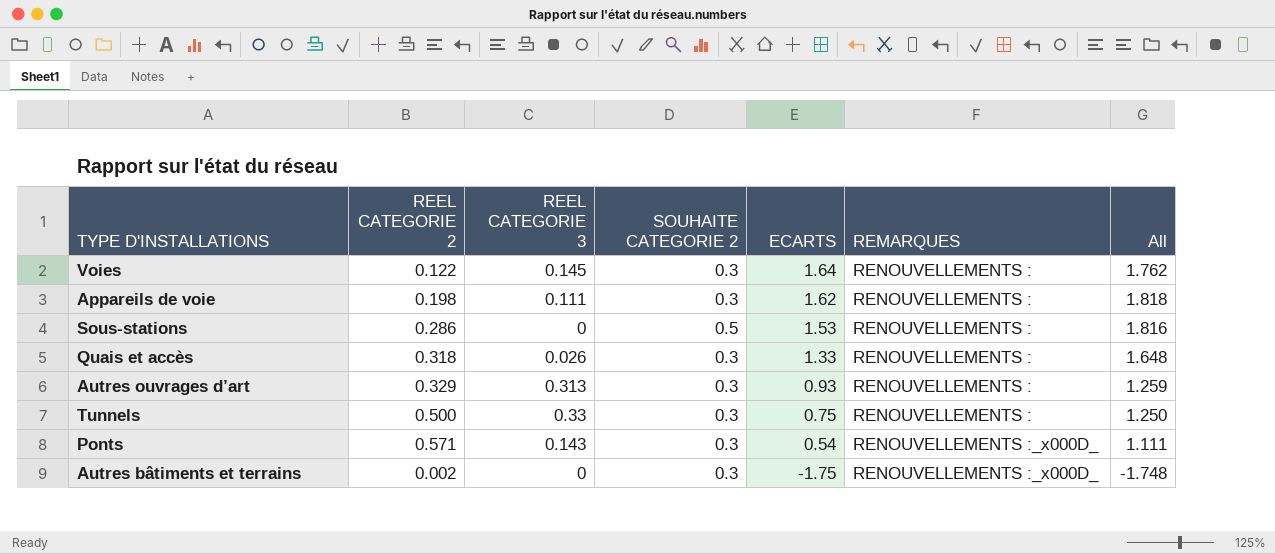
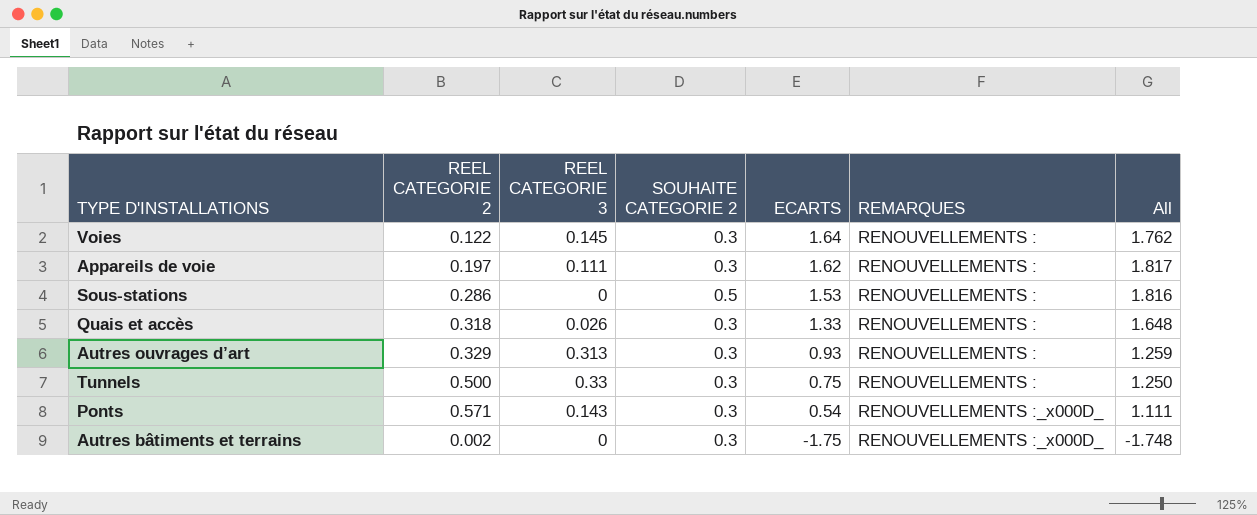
Appareils de voie | REEL CATEGORIE 2: 0.198 -> 0.197
Appareils de voie | All: 1.818 -> 1.817

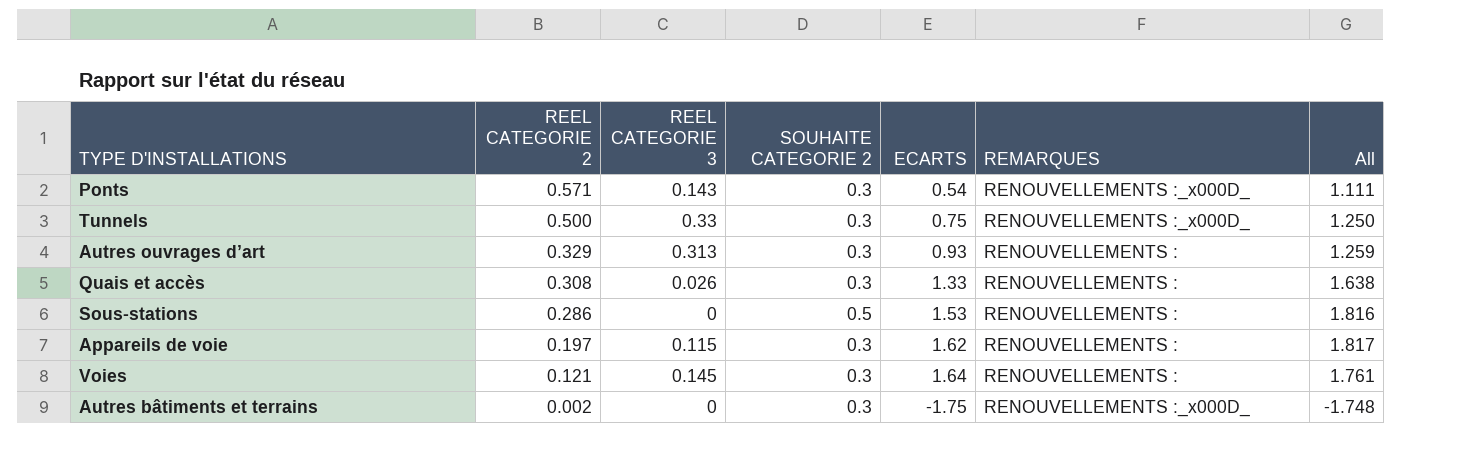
row order: ECARTS descending -> REEL CATEGORIE 2 descending
Tunnels | REMARQUES: RENOUVELLEMENTS : -> RENOUVELLEMENTS :_x000D_
Quais et accès | REEL CATEGORIE 2: 0.318 -> 0.308
Quais et accès | All: 1.648 -> 1.638
Appareils de voie | REEL CATEGORIE 3: 0.111 -> 0.115
Voies | REEL CATEGORIE 2: 0.122 -> 0.121
Voies | All: 1.762 -> 1.761

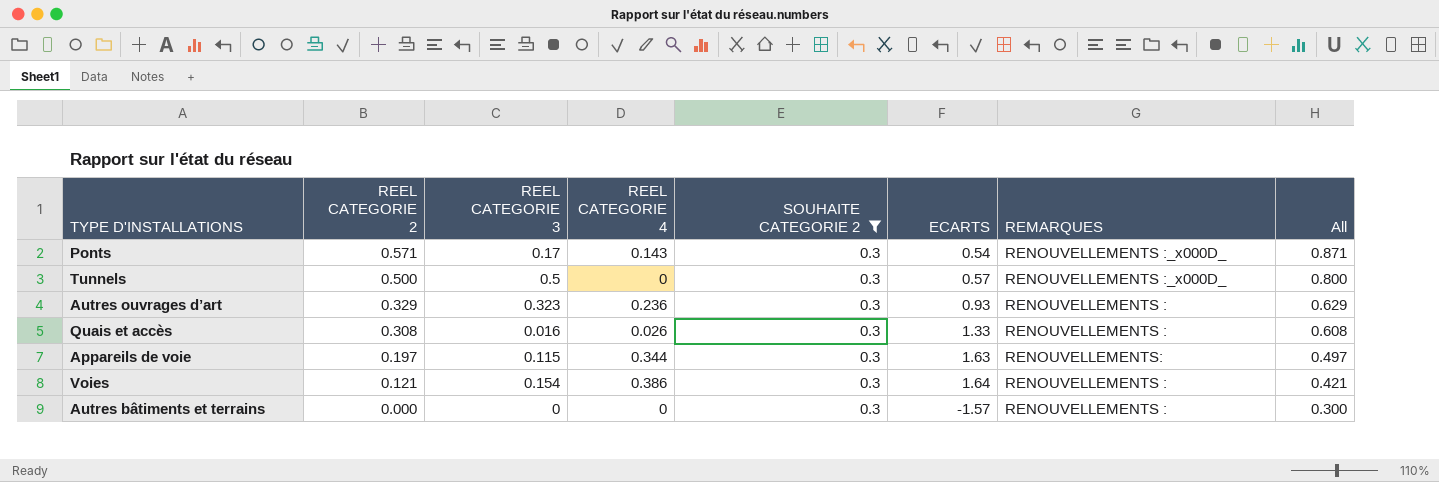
filter: none -> SOUHAITE CATEGORIE 2 = 0.3
column REEL CATEGORIE 4 | position: none -> 4
column All | formula: [REEL CATEGORIE 2] + [ECARTS] -> [REEL CATEGORIE 2] + [SOUHAITE CATEGORIE 2]
Ponts | REEL CATEGORIE 3: 0.143 -> 0.17
Tunnels | REEL CATEGORIE 3: 0.33 -> 0.5
Tunnels | ECARTS: 0.75 -> 0.57
Autres ouvrages d’art | REEL CATEGORIE 3: 0.313 -> 0.323
Quais et accès | REEL CATEGORIE 3: 0.026 -> 0.016
Appareils de voie | ECARTS: 1.62 -> 1.63
Appareils de voie | REMARQUES: RENOUVELLEMENTS : -> RENOUVELLEMENTS:
Voies | REEL CATEGORIE 3: 0.145 -> 0.154
Autres bâtiments et terrains | REEL CATEGORIE 2: 0.002 -> 0.000
Autres bâtiments et terrains | ECARTS: -1.75 -> -1.57
Autres bâtiments et terrains | REMARQUES: RENOUVELLEMENTS :_x000D_ -> RENOUVELLEMENTS :

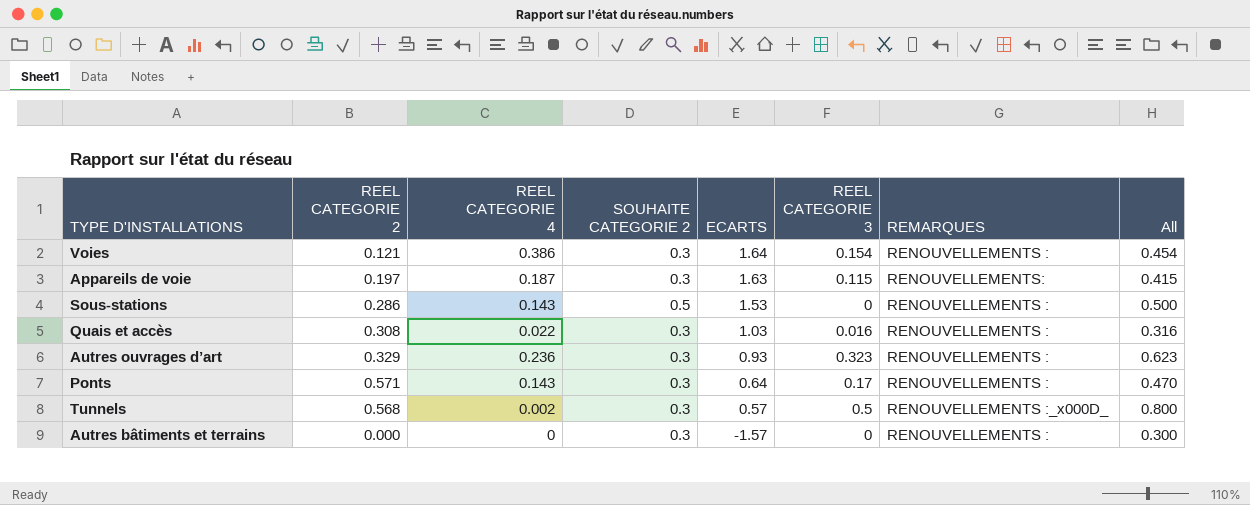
filter: SOUHAITE CATEGORIE 2 = 0.3 -> none
row order: REEL CATEGORIE 2 descending -> ECARTS descending
column REEL CATEGORIE 3 | position: 3 -> 6
column All | formula: [REEL CATEGORIE 2] + [SOUHAITE CATEGORIE 2] -> [SOUHAITE CATEGORIE 2] + [REEL CATEGORIE 3]
Appareils de voie | REEL CATEGORIE 4: 0.344 -> 0.187
Quais et accès | REEL CATEGORIE 4: 0.026 -> 0.022
Quais et accès | ECARTS: 1.33 -> 1.03
Ponts | ECARTS: 0.54 -> 0.64
Ponts | REMARQUES: RENOUVELLEMENTS :_x000D_ -> RENOUVELLEMENTS :
Tunnels | REEL CATEGORIE 2: 0.500 -> 0.568
Tunnels | REEL CATEGORIE 4: 0 -> 0.002

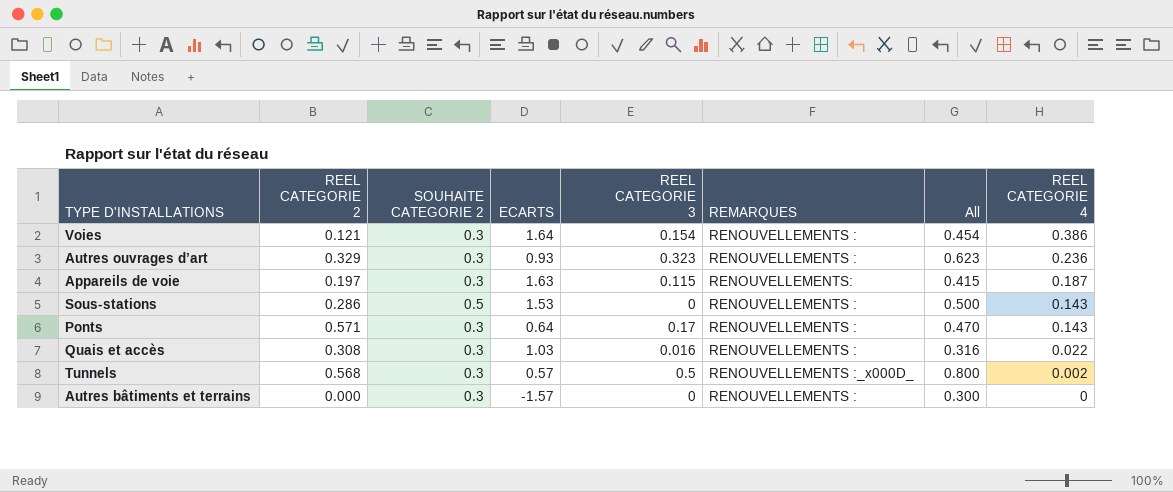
row order: ECARTS descending -> REEL CATEGORIE 4 descending
column REEL CATEGORIE 4 | position: 3 -> 8

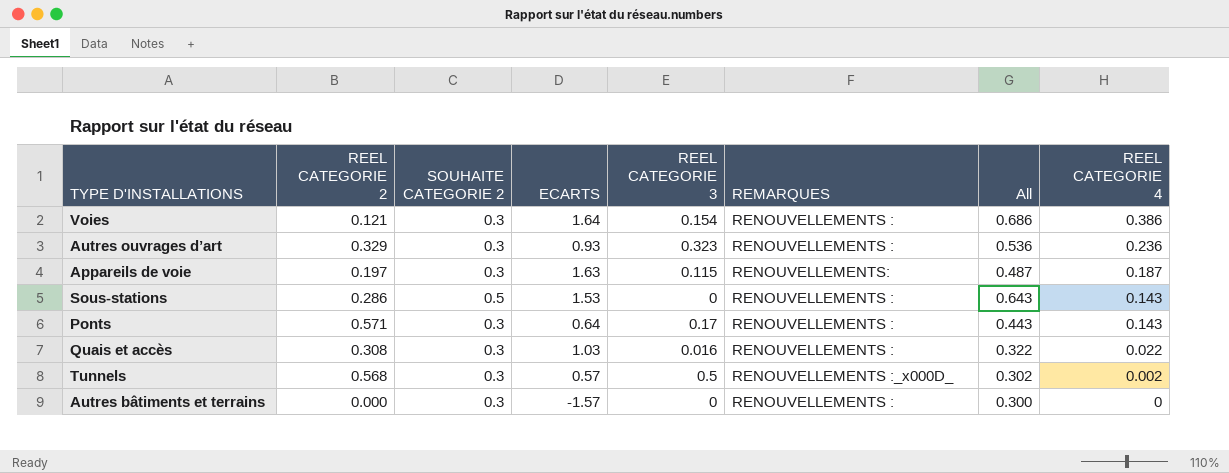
column All | formula: [SOUHAITE CATEGORIE 2] + [REEL CATEGORIE 3] -> [SOUHAITE CATEGORIE 2] + [REEL CATEGORIE 4]

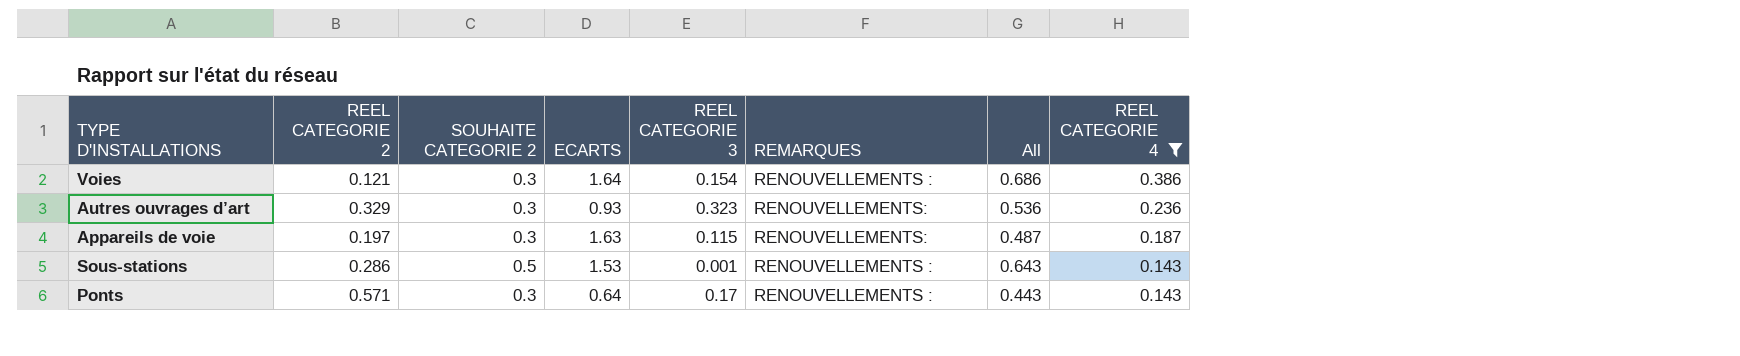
filter: none -> REEL CATEGORIE 4 >= 0.143
Autres ouvrages d’art | REMARQUES: RENOUVELLEMENTS : -> RENOUVELLEMENTS:
Sous-stations | REEL CATEGORIE 3: 0 -> 0.001

